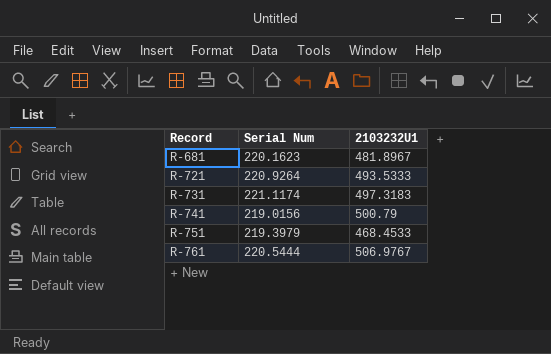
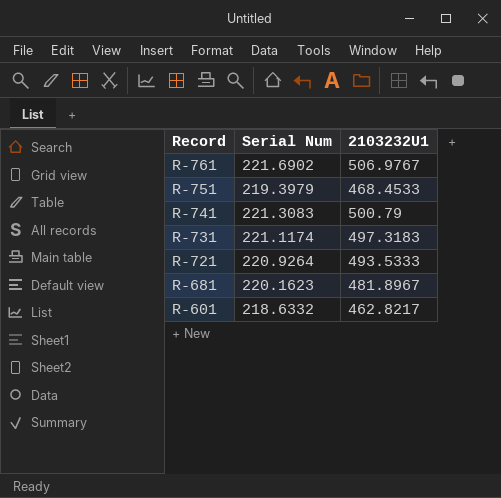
row order: Record ascending -> Record descending
R-761 | Serial Num: 220.5444 -> 221.6902
R-741 | Serial Num: 219.0156 -> 221.3083
row R-601: none -> 218.6332 | 462.8217

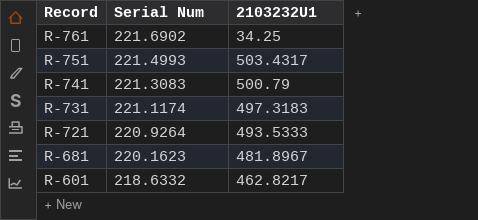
R-761 | 2103232U1: 506.9767 -> 34.25
R-751 | Serial Num: 219.3979 -> 221.4993
R-751 | 2103232U1: 468.4533 -> 503.4317

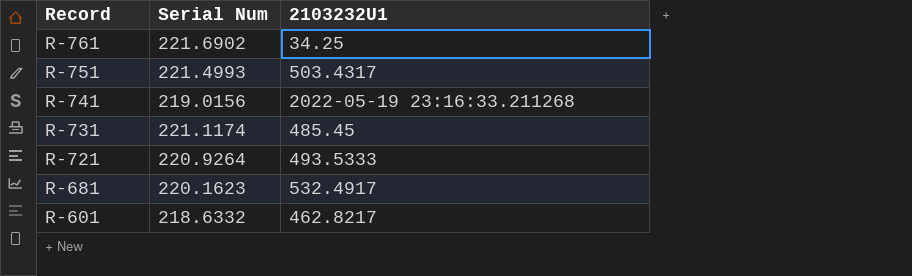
R-741 | Serial Num: 221.3083 -> 219.0156
R-741 | 2103232U1: 500.79 -> 2022-05-19 23:16:33.211268
R-731 | 2103232U1: 497.3183 -> 485.45
R-681 | 2103232U1: 481.8967 -> 532.4917

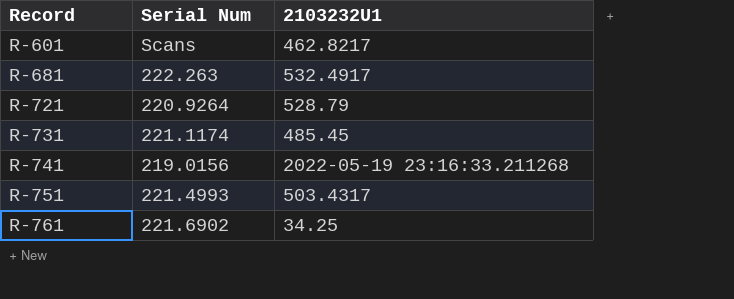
row order: Record descending -> Record ascending
R-601 | Serial Num: 218.6332 -> Scans
R-681 | Serial Num: 220.1623 -> 222.263
R-721 | 2103232U1: 493.5333 -> 528.79

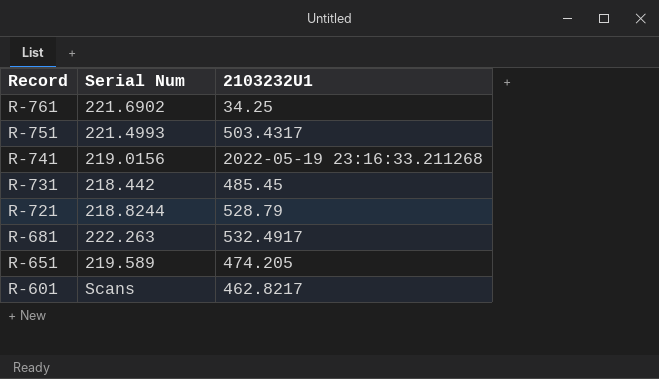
row order: Record ascending -> Record descending
R-731 | Serial Num: 221.1174 -> 218.442
R-721 | Serial Num: 220.9264 -> 218.8244
row R-651: none -> 219.589 | 474.205

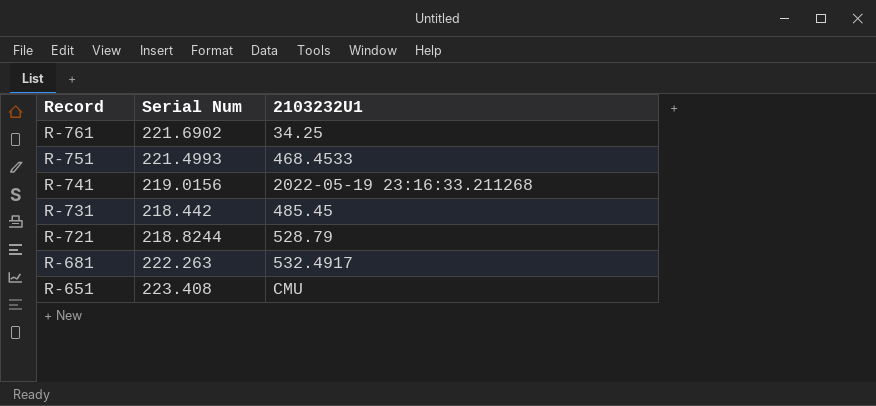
row R-601: Scans | 462.8217 -> none
R-751 | 2103232U1: 503.4317 -> 468.4533
R-651 | Serial Num: 219.589 -> 223.408
R-651 | 2103232U1: 474.205 -> CMU

